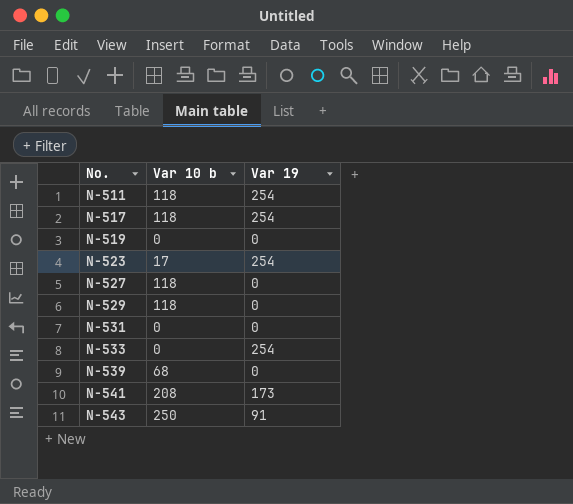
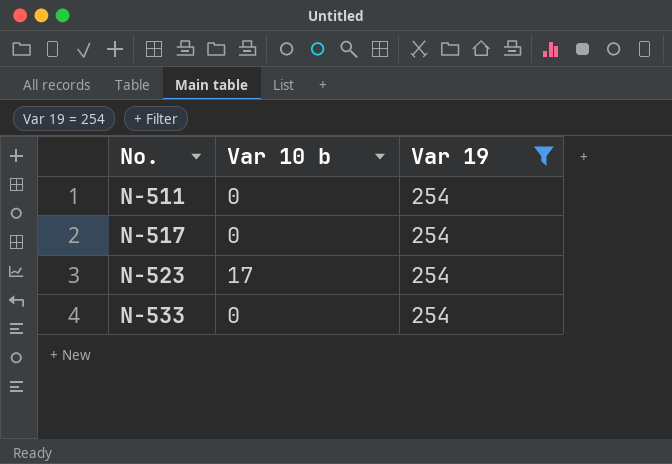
filter: none -> Var 19 = 254
N-511 | Var 10 b: 118 -> 0
N-517 | Var 10 b: 118 -> 0

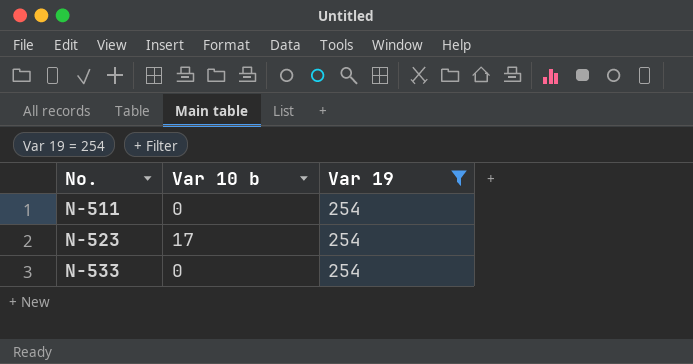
row N-517: 0 | 254 -> none

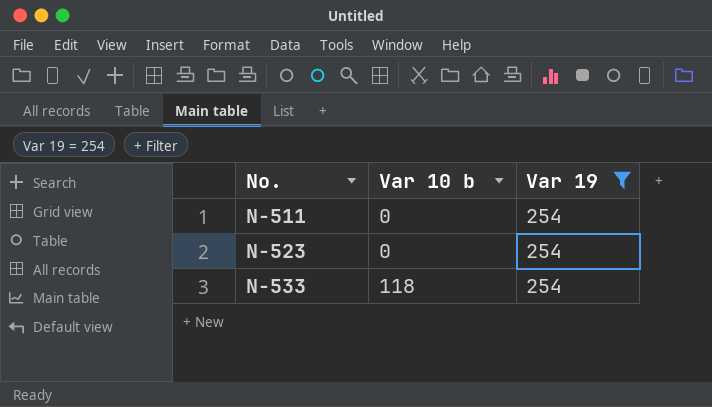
N-523 | Var 10 b: 17 -> 0
N-533 | Var 10 b: 0 -> 118

